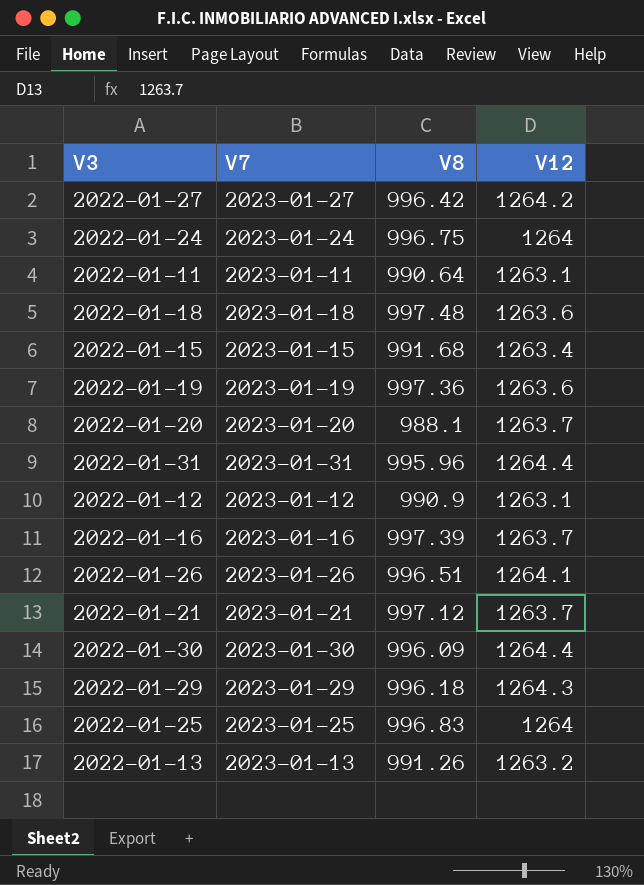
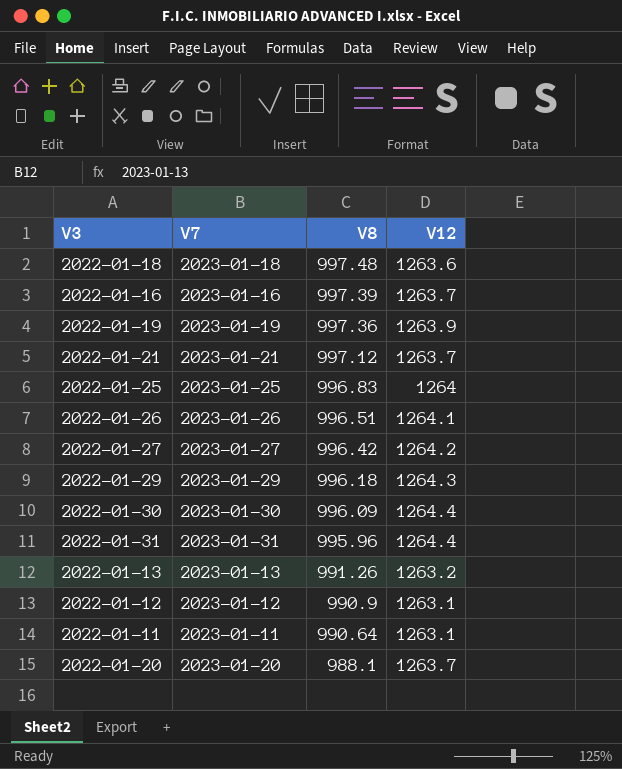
row order: none -> V8 descending
row 2022-01-24: 2023-01-24 | 996.75 | 1264 -> none
row 2022-01-15: 2023-01-15 | 991.68 | 1263.4 -> none
2022-01-19 | V12: 1263.6 -> 1263.9

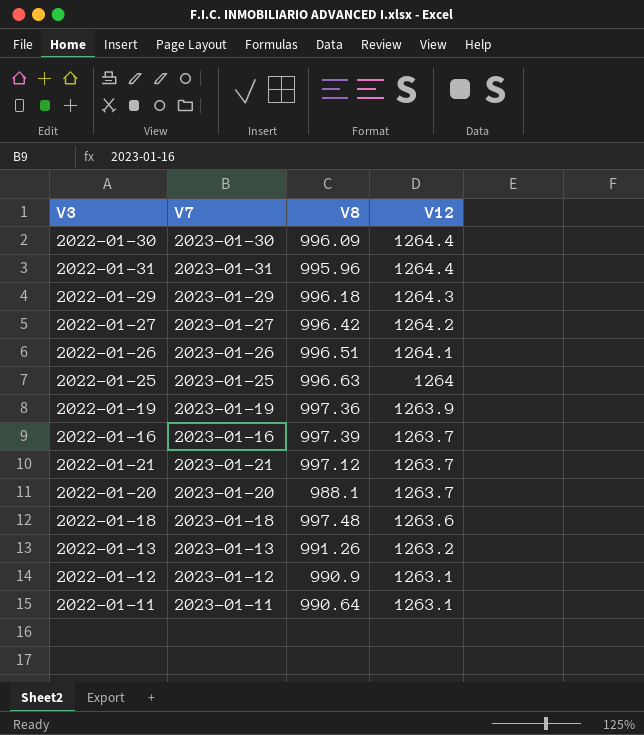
row order: V8 descending -> V12 descending
2022-01-25 | V8: 996.83 -> 996.63

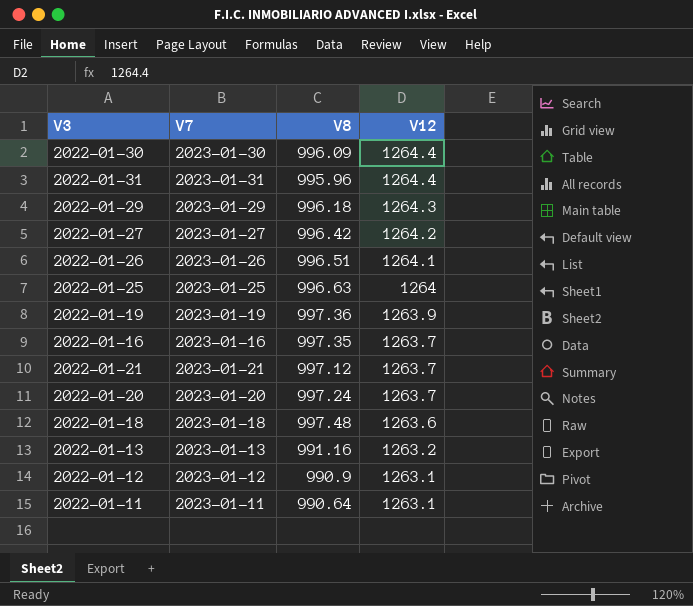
2022-01-16 | V8: 997.39 -> 997.35
2022-01-20 | V8: 988.1 -> 997.24
2022-01-13 | V8: 991.26 -> 991.16

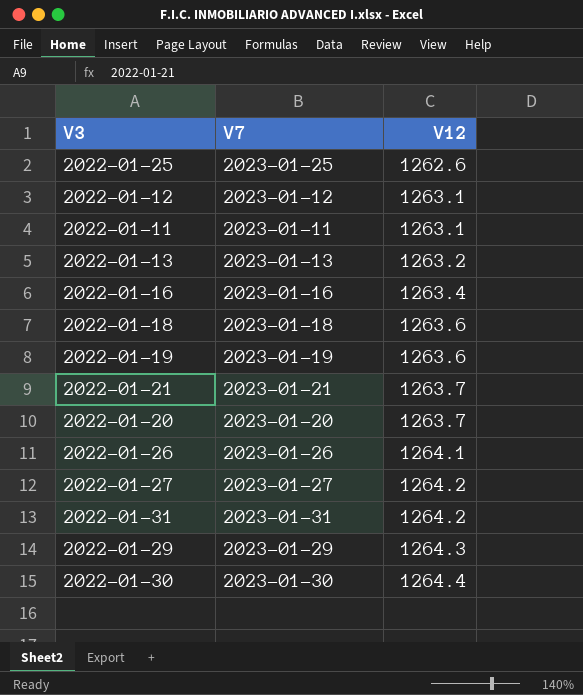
row order: V12 descending -> V12 ascending
column V8 | position: 3 -> none
2022-01-25 | V12: 1264 -> 1262.6
2022-01-16 | V12: 1263.7 -> 1263.4
2022-01-19 | V12: 1263.9 -> 1263.6
2022-01-31 | V12: 1264.4 -> 1264.2

